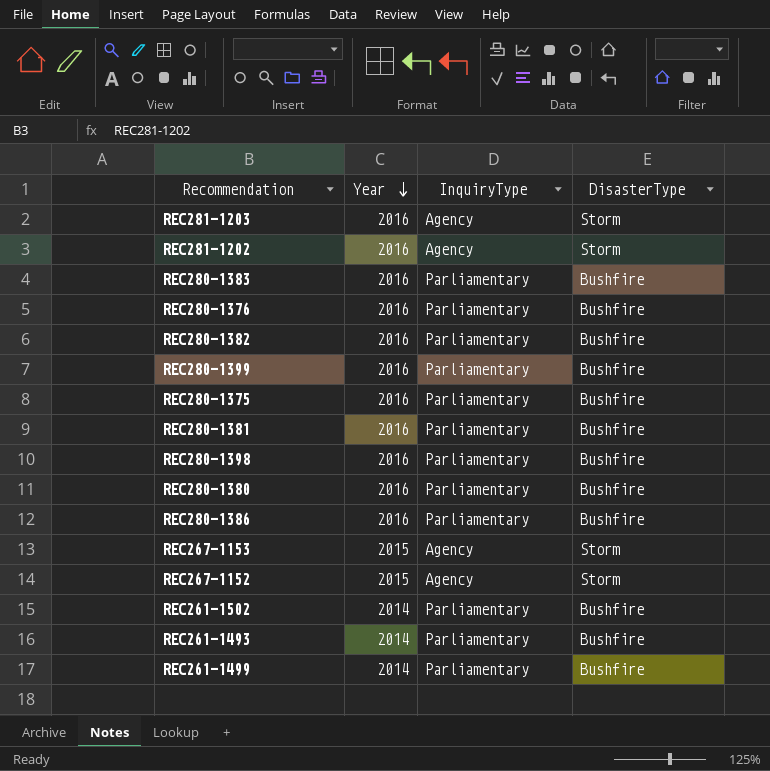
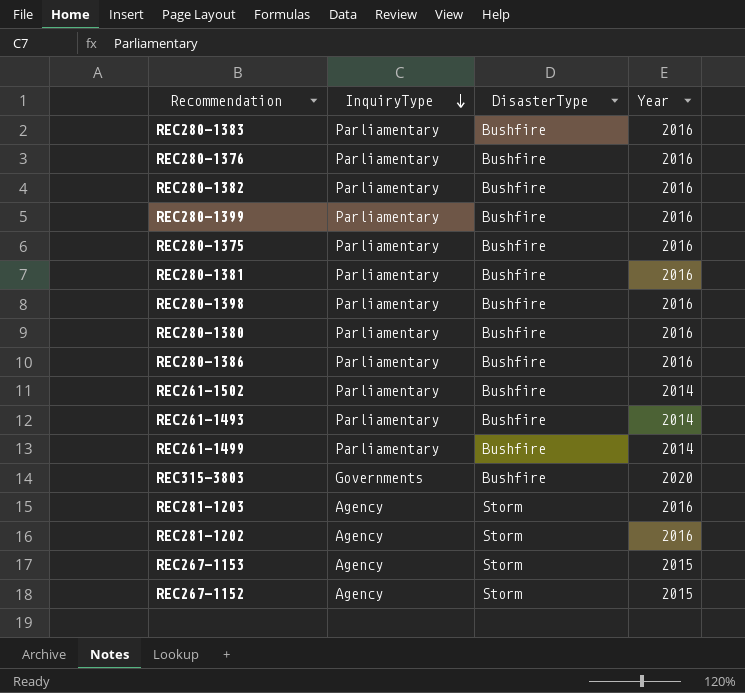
row order: Year descending -> InquiryType descending
column Year | position: 2 -> 4
row REC315-3803: none -> Governments | Bushfire | 2020

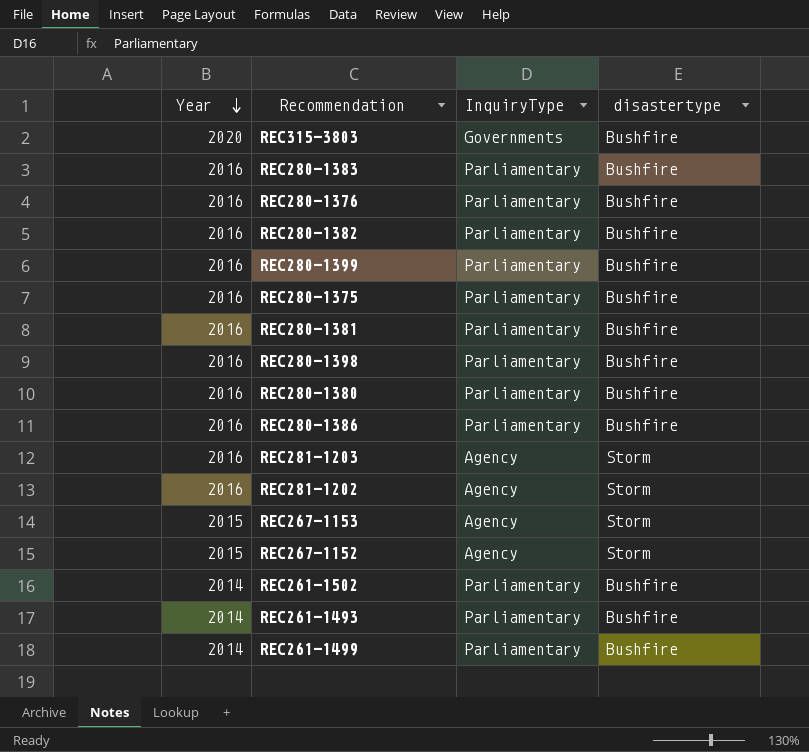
row order: InquiryType descending -> Year descending
column Year | position: 4 -> 1
column name: DisasterType -> disastertype

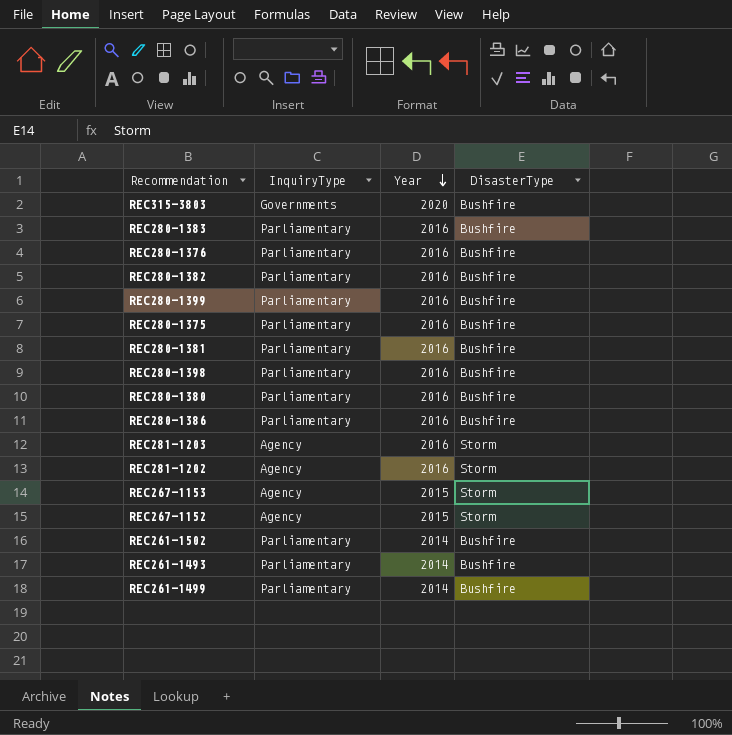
column Year | position: 1 -> 3
column name: disastertype -> DisasterType

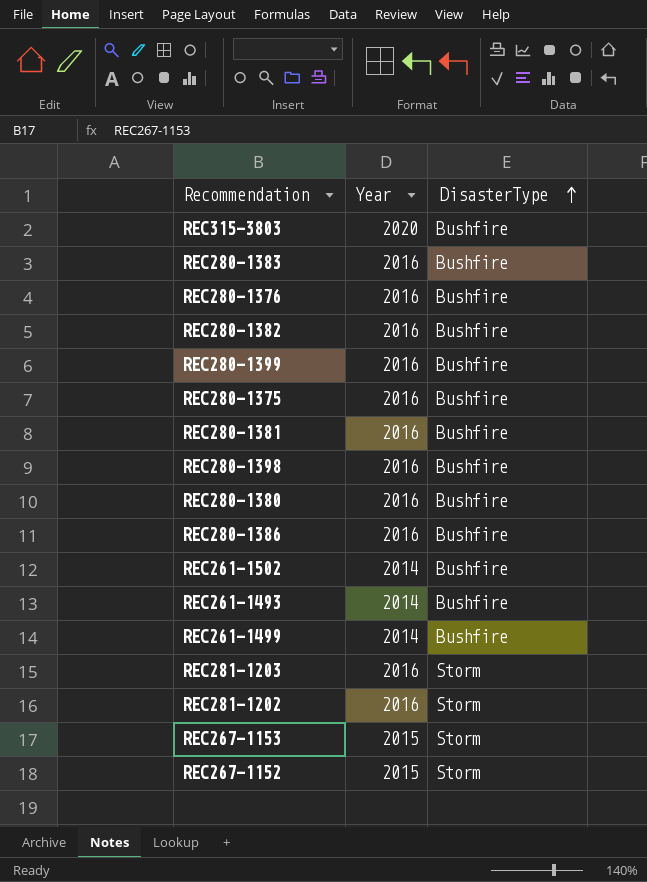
row order: Year descending -> DisasterType ascending
column InquiryType | position: 2 -> none

